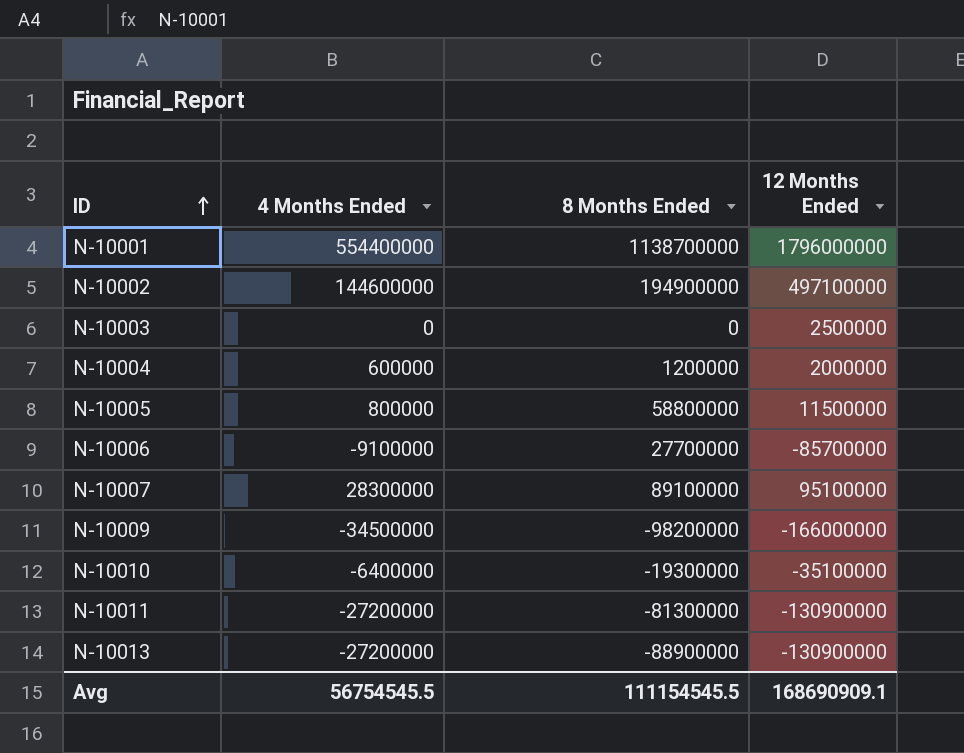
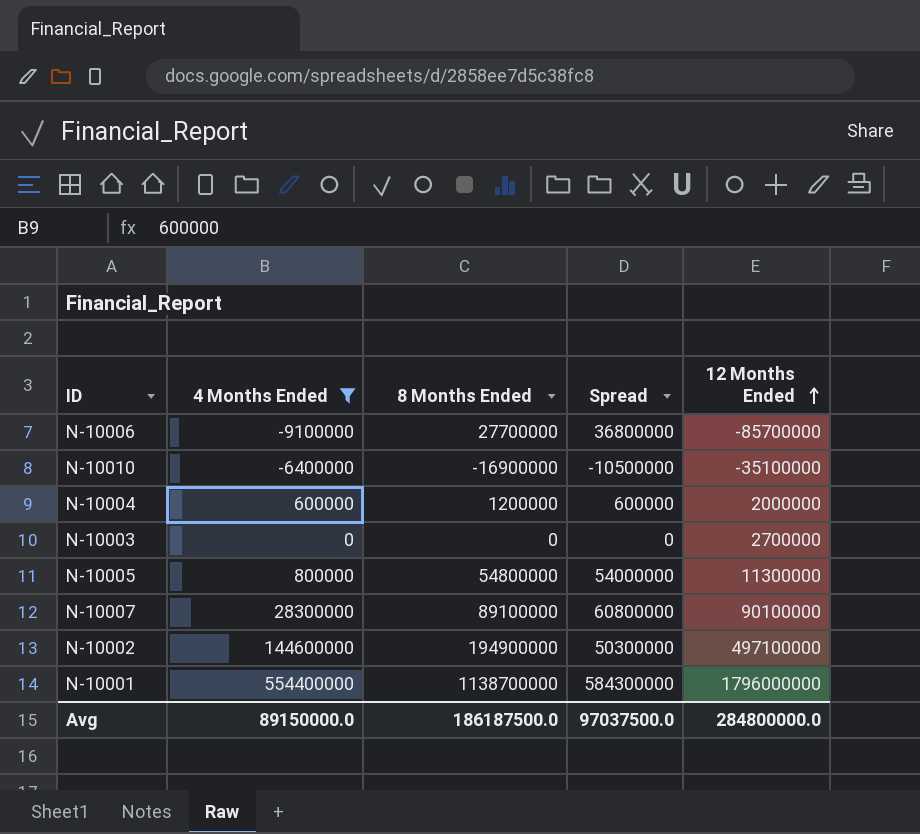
filter: none -> 4 Months Ended >= -9100000
row order: ID ascending -> 12 Months Ended ascending
column Spread | formula: none -> [8 Months Ended] - [4 Months Ended]
N-10010 | 8 Months Ended: -19300000 -> -16900000
N-10003 | 12 Months Ended: 2500000 -> 2700000
N-10005 | 8 Months Ended: 58800000 -> 54800000
N-10005 | 12 Months Ended: 11500000 -> 11300000
N-10007 | 12 Months Ended: 95100000 -> 90100000
Avg | 4 Months Ended: 56754545.5 -> 89150000.0
Avg | 8 Months Ended: 111154545.5 -> 186187500.0
Avg | 12 Months Ended: 168690909.1 -> 284800000.0

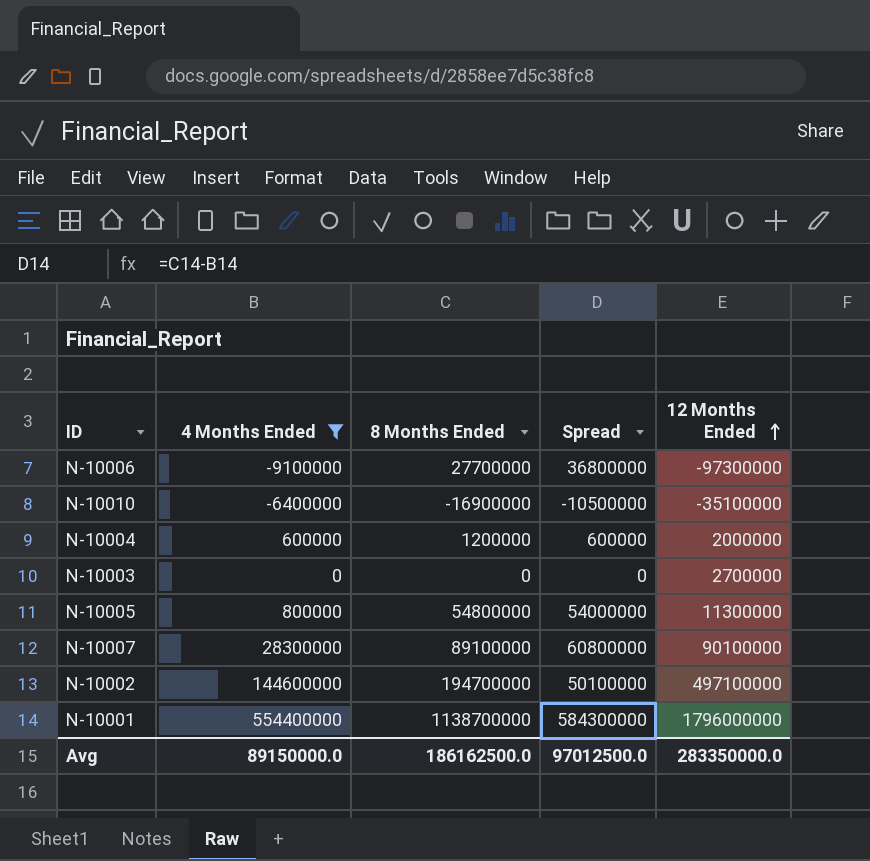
N-10006 | 12 Months Ended: -85700000 -> -97300000
N-10002 | 8 Months Ended: 194900000 -> 194700000
N-10002 | Spread: 50300000 -> 50100000
Avg | 8 Months Ended: 186187500.0 -> 186162500.0
Avg | Spread: 97037500.0 -> 97012500.0
Avg | 12 Months Ended: 284800000.0 -> 283350000.0

